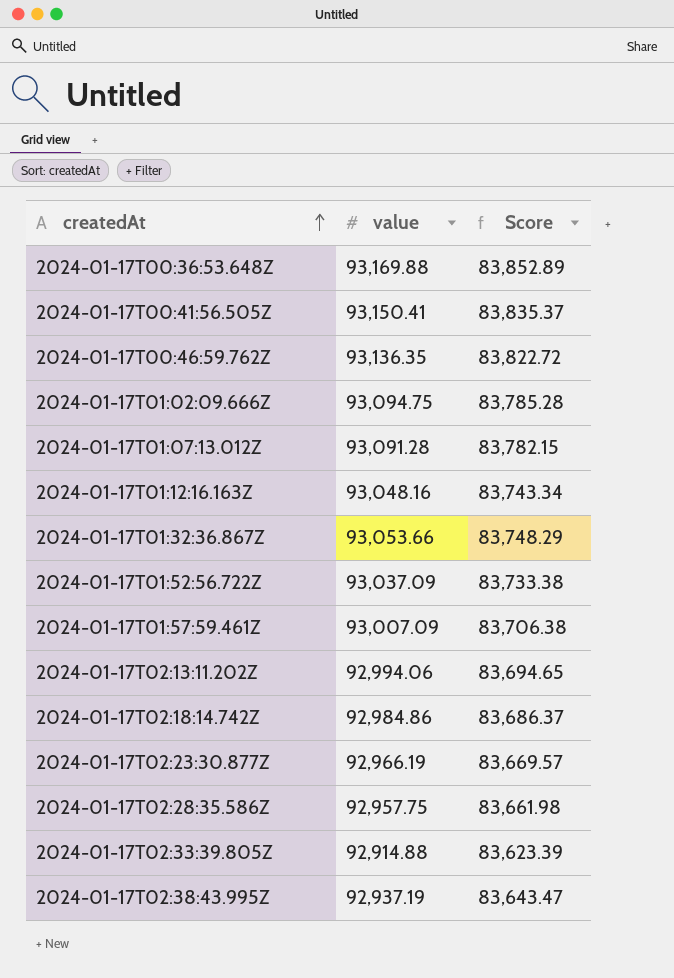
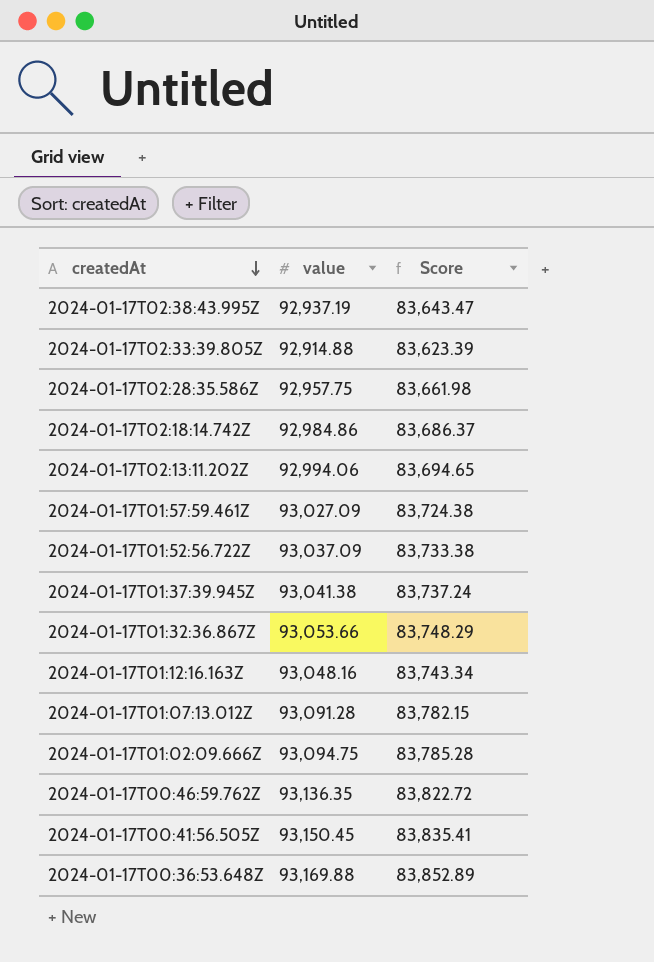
row order: createdAt ascending -> createdAt descending
row 2024-01-17T02:23:30.877Z: 92,966.19 | 83,669.57 -> none
2024-01-17T01:57:59.461Z | value: 93,007.09 -> 93,027.09
2024-01-17T01:57:59.461Z | Score: 83,706.38 -> 83,724.38
row 2024-01-17T01:37:39.945Z: none -> 93,041.38 | 83,737.24
2024-01-17T00:41:56.505Z | value: 93,150.41 -> 93,150.45
2024-01-17T00:41:56.505Z | Score: 83,835.37 -> 83,835.41

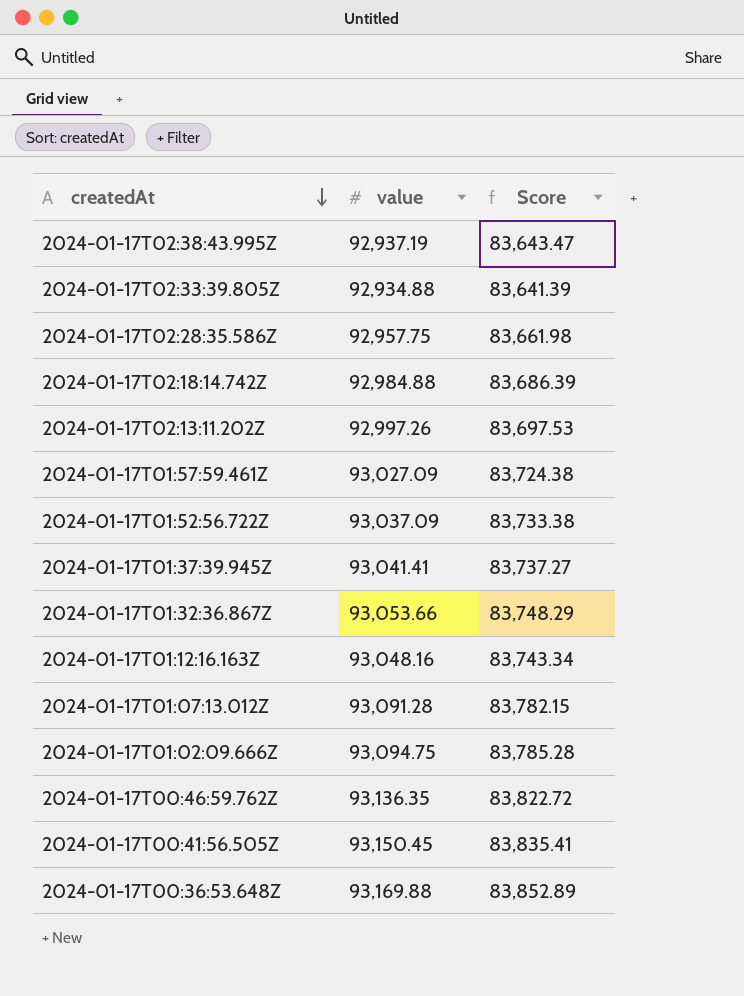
2024-01-17T02:33:39.805Z | value: 92,914.88 -> 92,934.88
2024-01-17T02:33:39.805Z | Score: 83,623.39 -> 83,641.39
2024-01-17T02:18:14.742Z | value: 92,984.86 -> 92,984.88
2024-01-17T02:18:14.742Z | Score: 83,686.37 -> 83,686.39
2024-01-17T02:13:11.202Z | value: 92,994.06 -> 92,997.26
2024-01-17T02:13:11.202Z | Score: 83,694.65 -> 83,697.53
2024-01-17T01:37:39.945Z | value: 93,041.38 -> 93,041.41
2024-01-17T01:37:39.945Z | Score: 83,737.24 -> 83,737.27

